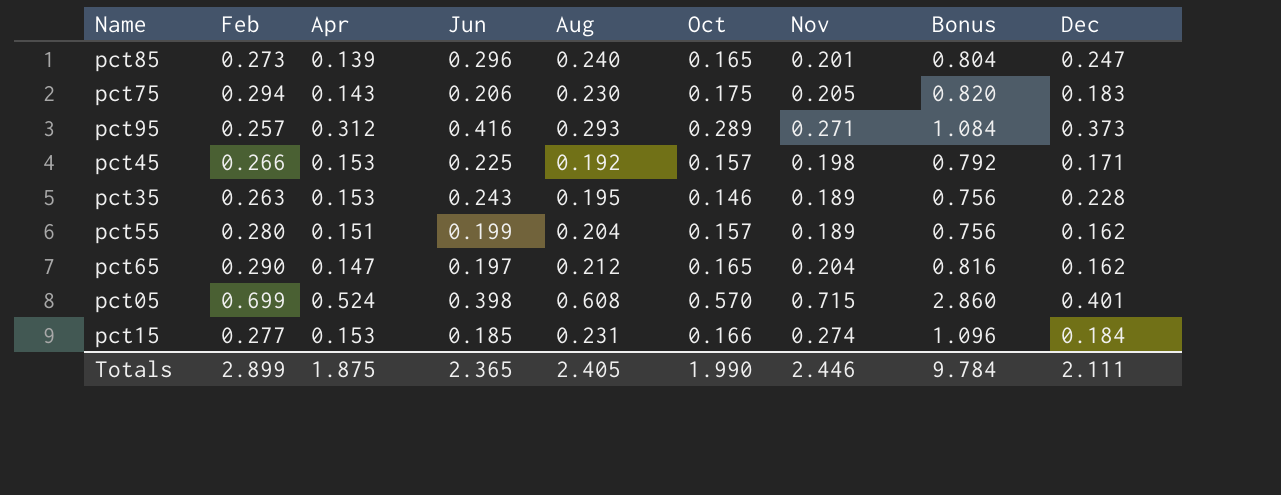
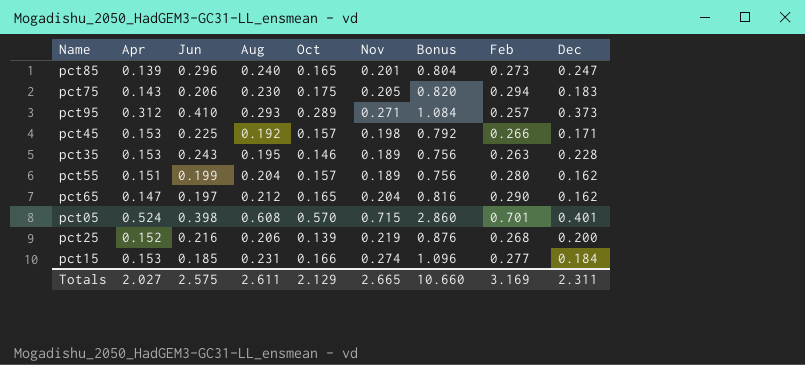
column Feb | position: 2 -> 8
pct95 | Jun: 0.416 -> 0.410
pct05 | Feb: 0.699 -> 0.701
row pct25: none -> 0.152 | 0.216 | 0.206 | 0.139 | 0.219 | 0.876 | 0.268 | 0.200
Totals | Apr: 1.875 -> 2.027
Totals | Jun: 2.365 -> 2.575
Totals | Aug: 2.405 -> 2.611
Totals | Oct: 1.990 -> 2.129
Totals | Nov: 2.446 -> 2.665
Totals | Bonus: 9.784 -> 10.660
Totals | Feb: 2.899 -> 3.169
Totals | Dec: 2.111 -> 2.311

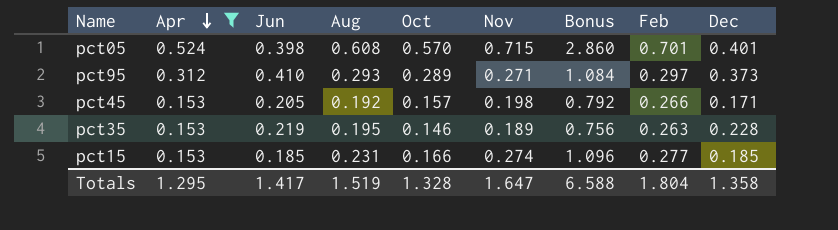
filter: none -> Apr >= 0.153
row order: none -> Apr descending
pct95 | Feb: 0.257 -> 0.297
pct45 | Jun: 0.225 -> 0.205
pct35 | Jun: 0.243 -> 0.219
pct15 | Dec: 0.184 -> 0.185
Totals | Apr: 2.027 -> 1.295
Totals | Jun: 2.575 -> 1.417
Totals | Aug: 2.611 -> 1.519
Totals | Oct: 2.129 -> 1.328
Totals | Nov: 2.665 -> 1.647
Totals | Bonus: 10.660 -> 6.588
Totals | Feb: 3.169 -> 1.804
Totals | Dec: 2.311 -> 1.358

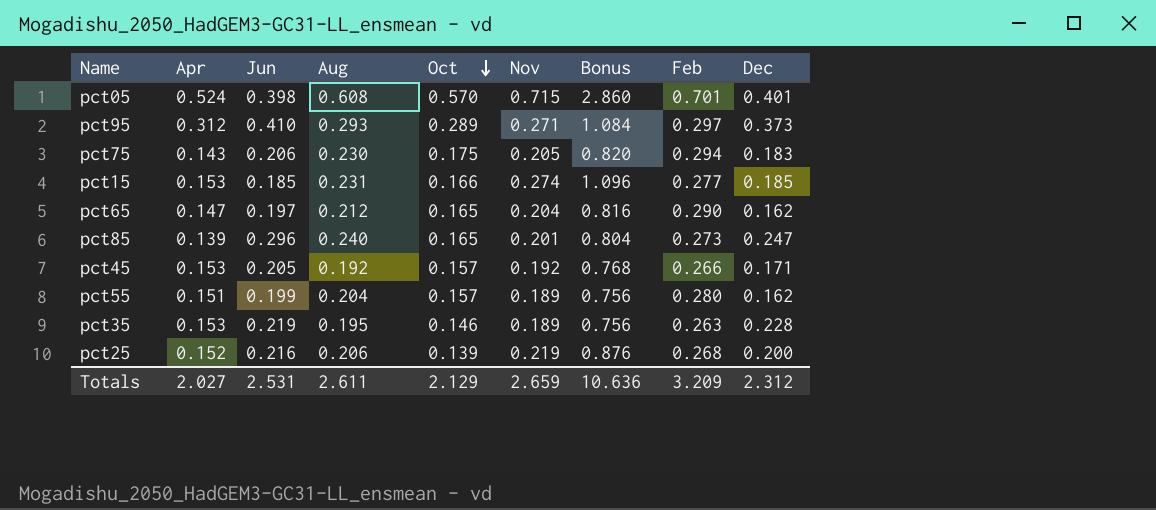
filter: Apr >= 0.153 -> none
row order: Apr descending -> Oct descending
pct45 | Nov: 0.198 -> 0.192
pct45 | Bonus: 0.792 -> 0.768
Totals | Apr: 1.295 -> 2.027
Totals | Jun: 1.417 -> 2.531
Totals | Aug: 1.519 -> 2.611
Totals | Oct: 1.328 -> 2.129
Totals | Nov: 1.647 -> 2.659
Totals | Bonus: 6.588 -> 10.636
Totals | Feb: 1.804 -> 3.209
Totals | Dec: 1.358 -> 2.312

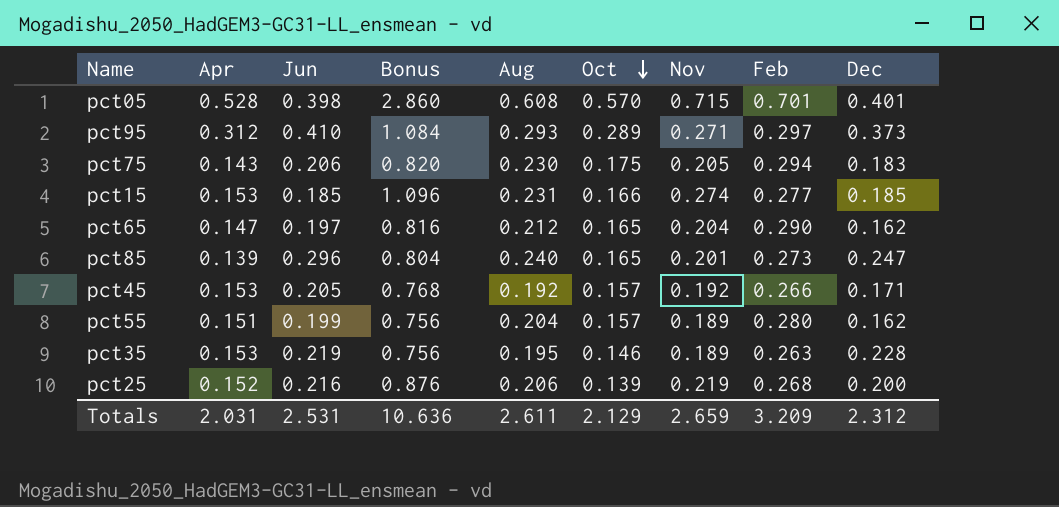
column Bonus | position: 7 -> 4
pct05 | Apr: 0.524 -> 0.528
Totals | Apr: 2.027 -> 2.031

